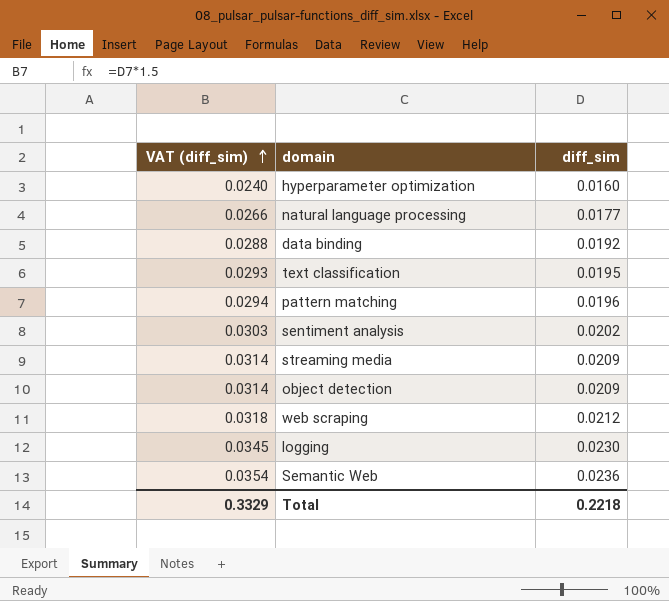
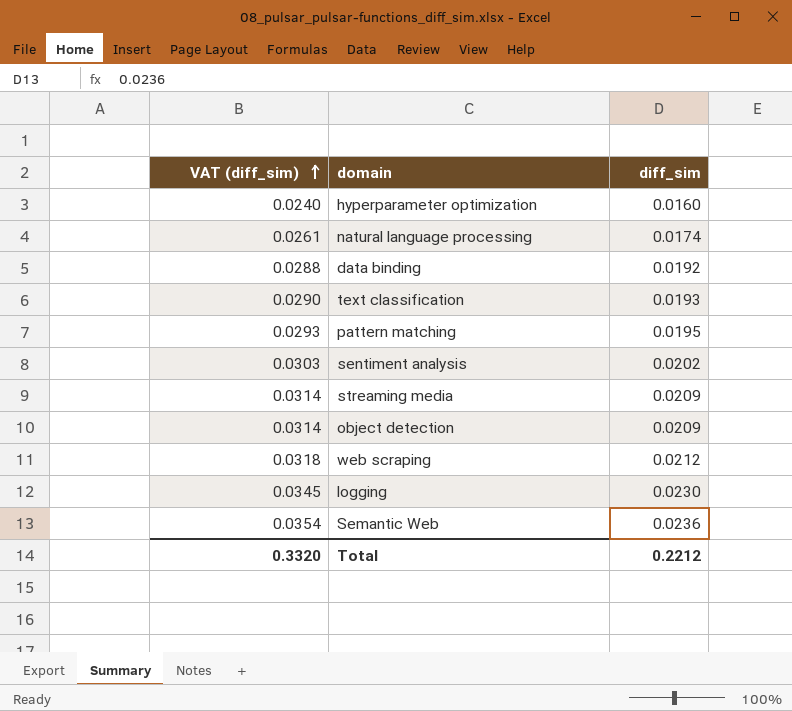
natural language processing | VAT (diff_sim): 0.0266 -> 0.0261
natural language processing | diff_sim: 0.0177 -> 0.0174
text classification | VAT (diff_sim): 0.0293 -> 0.0290
text classification | diff_sim: 0.0195 -> 0.0193
pattern matching | VAT (diff_sim): 0.0294 -> 0.0293
pattern matching | diff_sim: 0.0196 -> 0.0195
Total | VAT (diff_sim): 0.3329 -> 0.3320
Total | diff_sim: 0.2218 -> 0.2212

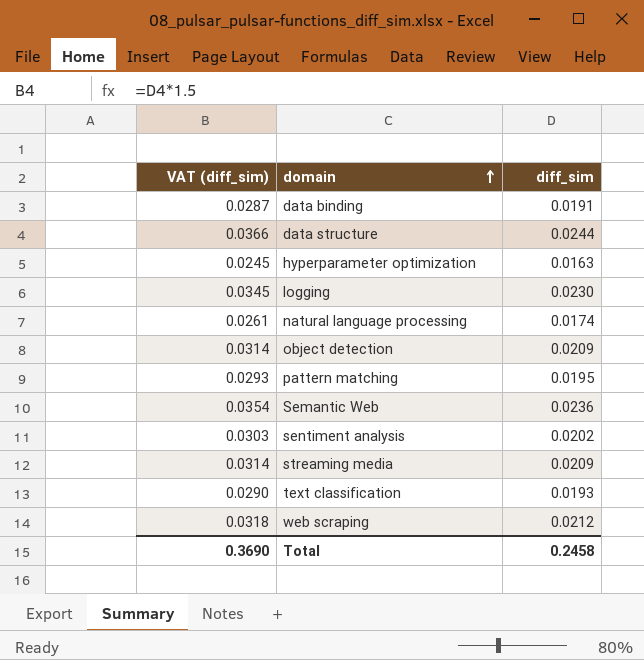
row order: VAT (diff_sim) ascending -> domain ascending
data binding | VAT (diff_sim): 0.0288 -> 0.0287
data binding | diff_sim: 0.0192 -> 0.0191
row data structure: none -> 0.0366 | 0.0244
hyperparameter optimization | VAT (diff_sim): 0.0240 -> 0.0245
hyperparameter optimization | diff_sim: 0.0160 -> 0.0163
Total | VAT (diff_sim): 0.3320 -> 0.3690
Total | diff_sim: 0.2212 -> 0.2458

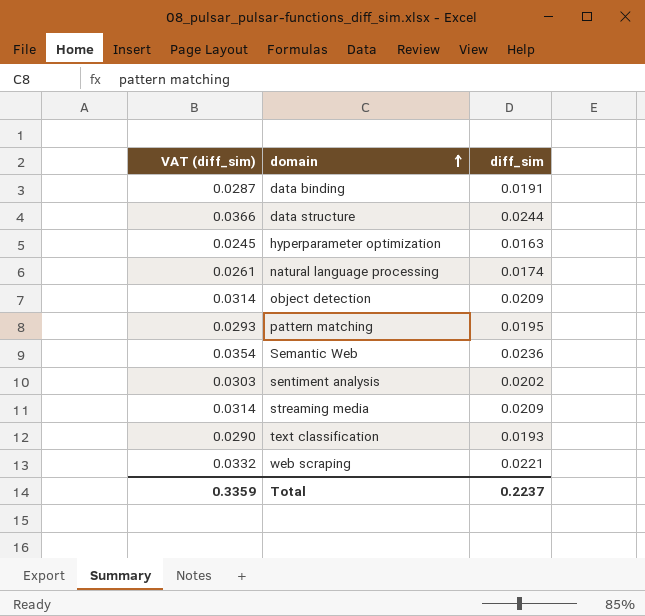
row logging: 0.0345 | 0.0230 -> none
web scraping | VAT (diff_sim): 0.0318 -> 0.0332
web scraping | diff_sim: 0.0212 -> 0.0221
Total | VAT (diff_sim): 0.3690 -> 0.3359
Total | diff_sim: 0.2458 -> 0.2237

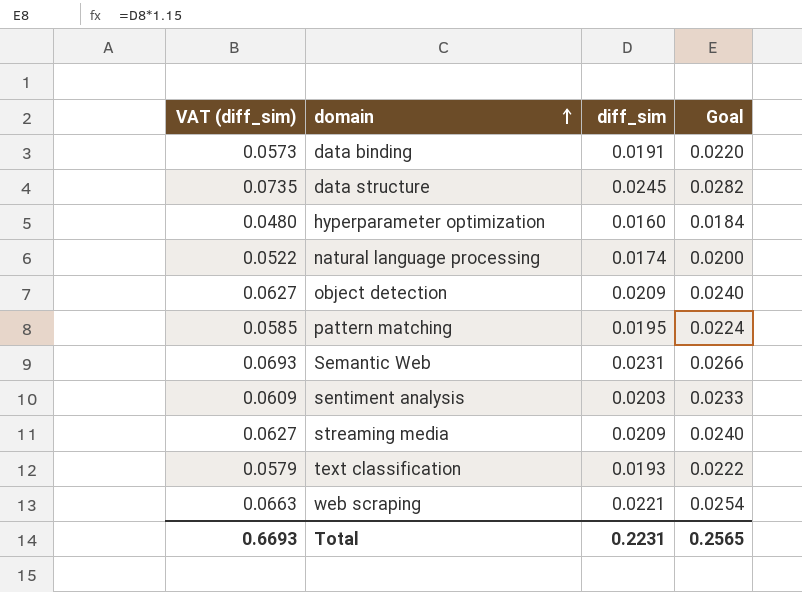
column VAT (diff_sim) | formula: [diff_sim] * 1.5 -> [diff_sim] * 3
column Goal | formula: none -> [diff_sim] * 1.15
data structure | diff_sim: 0.0244 -> 0.0245
hyperparameter optimization | diff_sim: 0.0163 -> 0.0160
Semantic Web | diff_sim: 0.0236 -> 0.0231
sentiment analysis | diff_sim: 0.0202 -> 0.0203
Total | VAT (diff_sim): 0.3359 -> 0.6693
Total | diff_sim: 0.2237 -> 0.2231

